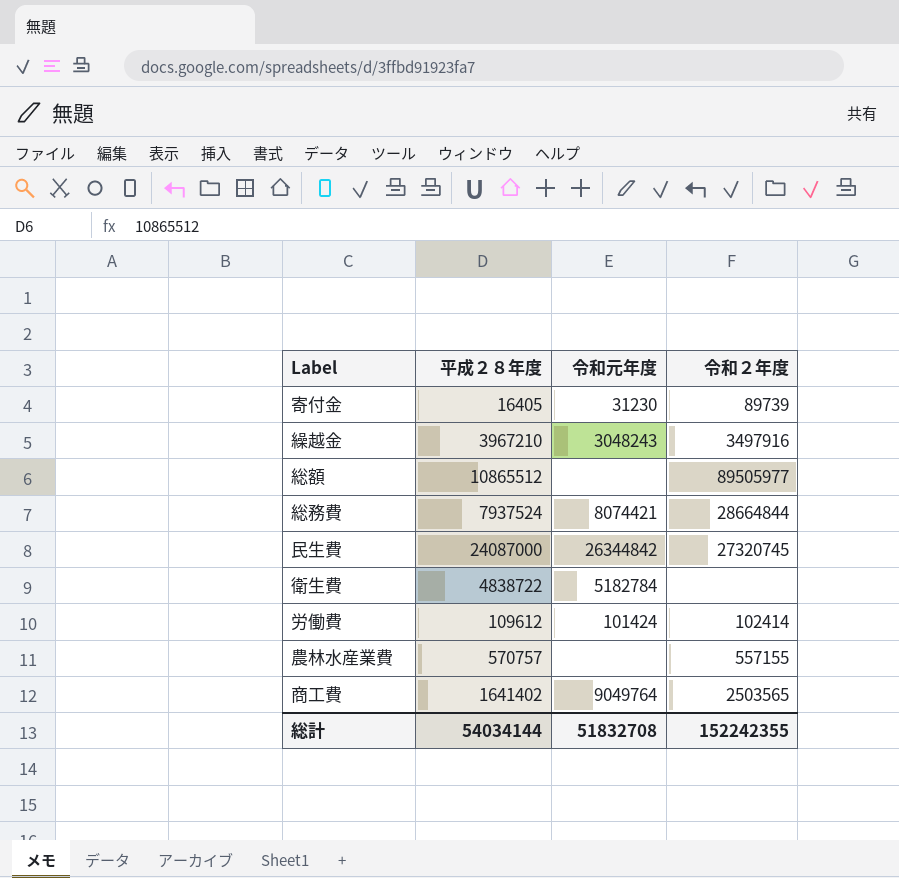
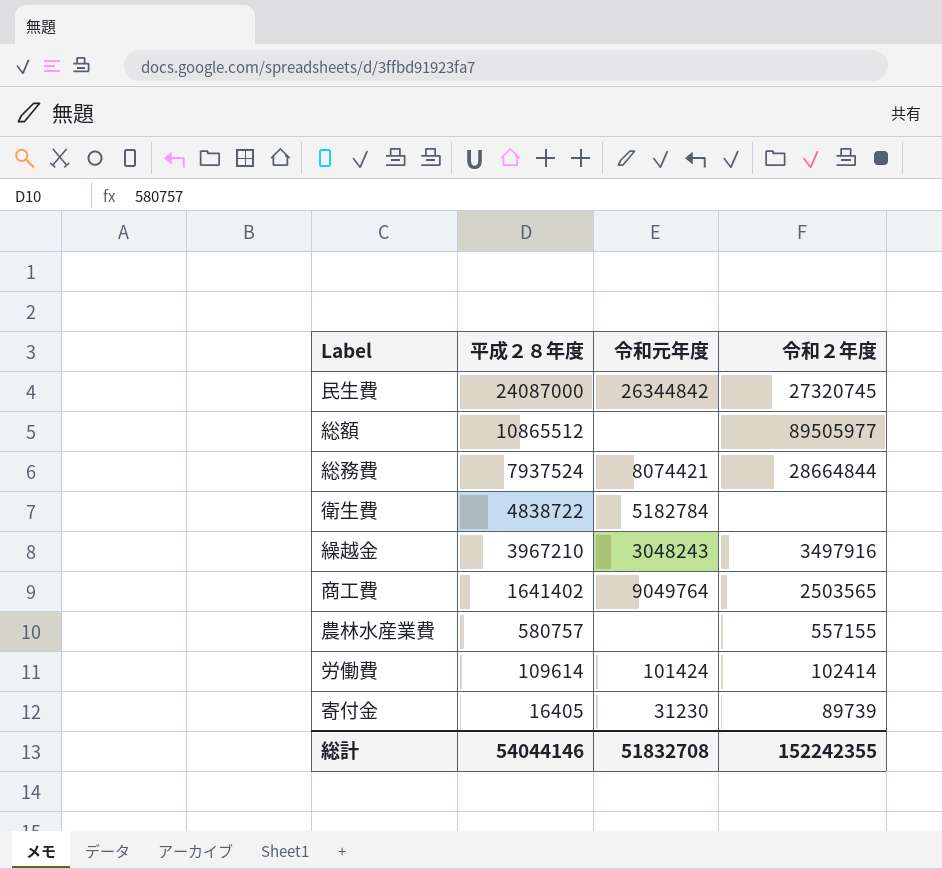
row order: none -> 平成２８年度 descending
農林水産業費 | 平成２８年度: 570757 -> 580757
労働費 | 平成２８年度: 109612 -> 109614
総計 | 平成２８年度: 54034144 -> 54044146

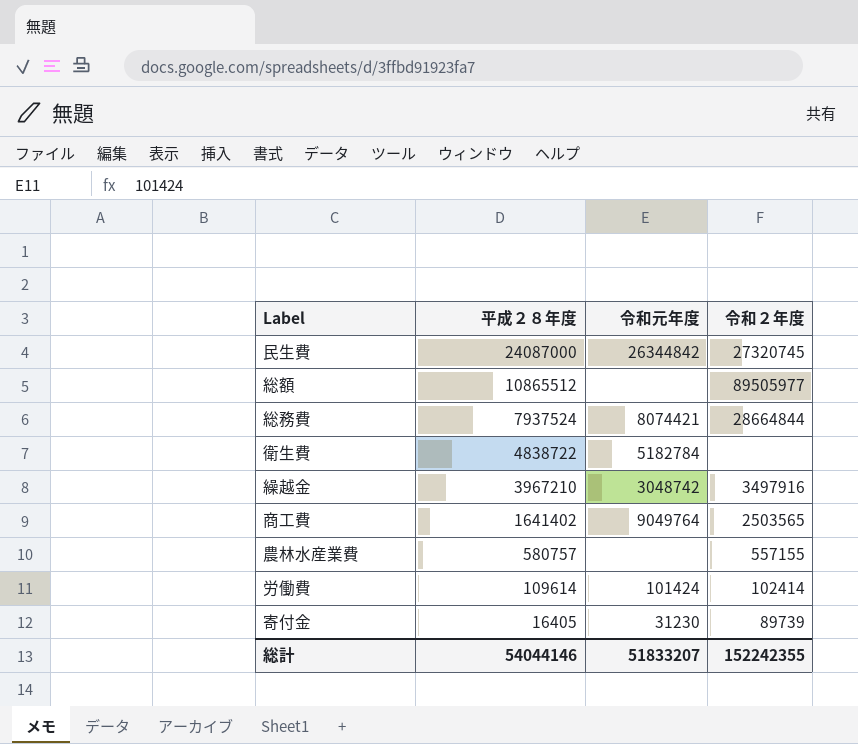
繰越金 | 令和元年度: 3048243 -> 3048742
総計 | 令和元年度: 51832708 -> 51833207

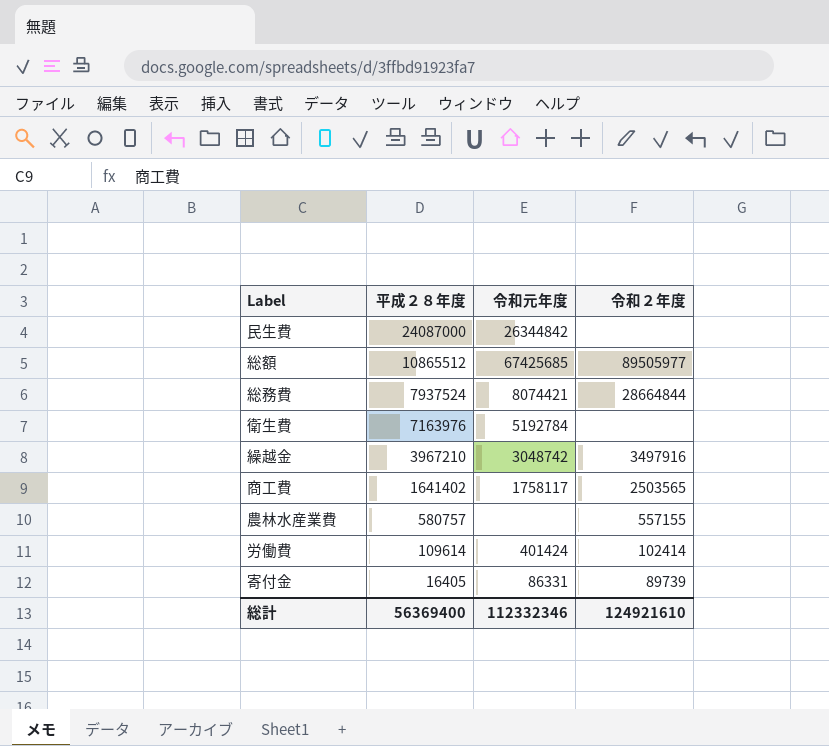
民生費 | 令和２年度: 27320745 -> none
総額 | 令和元年度: none -> 67425685
衛生費 | 平成２８年度: 4838722 -> 7163976
衛生費 | 令和元年度: 5182784 -> 5192784
商工費 | 令和元年度: 9049764 -> 1758117
労働費 | 令和元年度: 101424 -> 401424
寄付金 | 令和元年度: 31230 -> 86331
総計 | 平成２８年度: 54044146 -> 56369400
総計 | 令和元年度: 51833207 -> 112332346
総計 | 令和２年度: 152242355 -> 124921610

